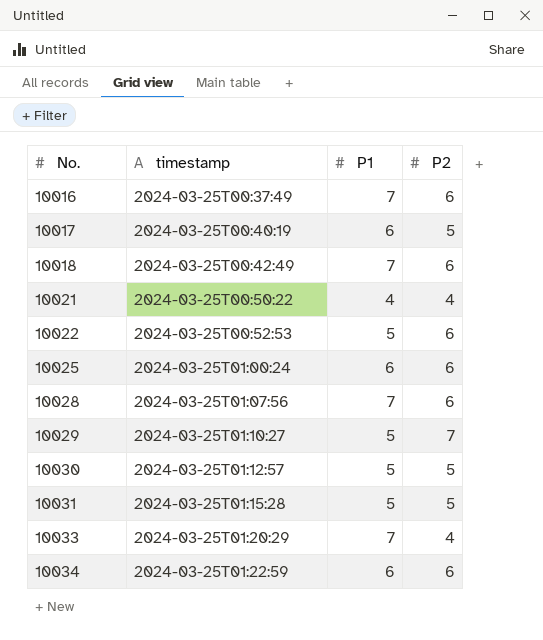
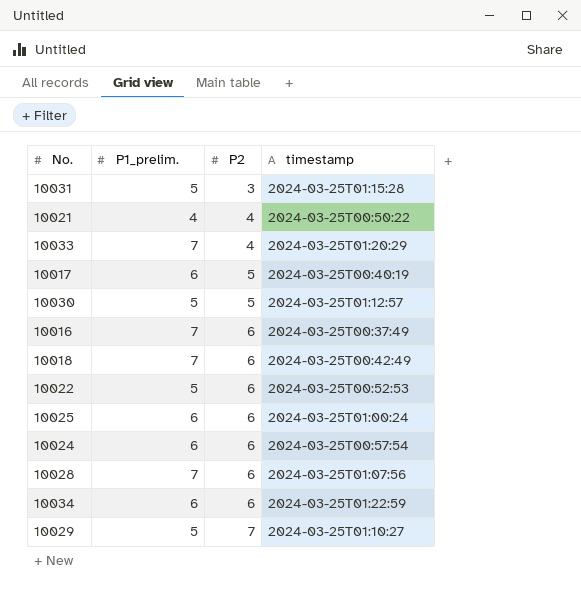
row order: No. ascending -> P2 ascending
column name: P1 -> P1_prelim.
column timestamp | position: 2 -> 4
10031 | P2: 5 -> 3
row 10024: none -> 6 | 6 | 2024-03-25T00:57:54

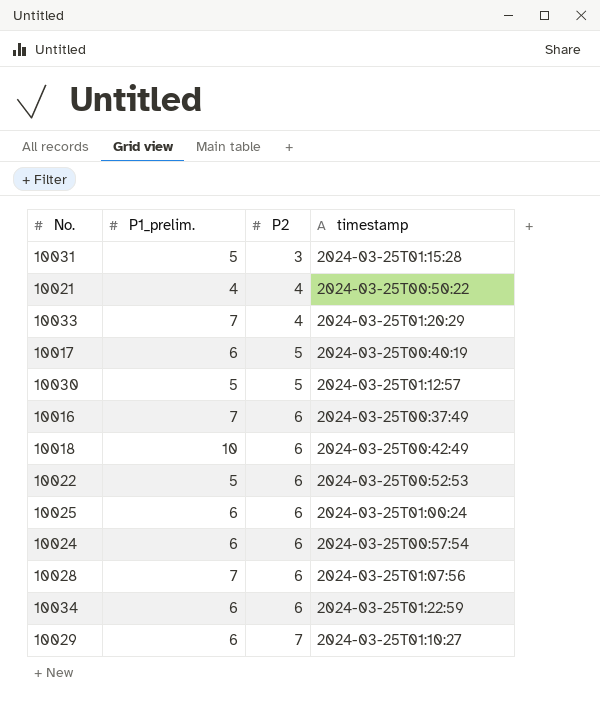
10018 | P1_prelim.: 7 -> 10
10029 | P1_prelim.: 5 -> 6

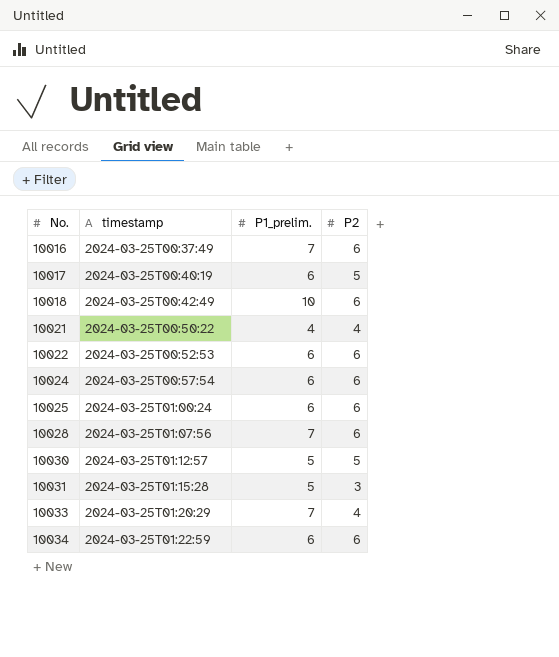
row order: P2 ascending -> No. ascending
column timestamp | position: 4 -> 2
row 10029: 6 | 7 | 2024-03-25T01:10:27 -> none
10022 | P1_prelim.: 5 -> 6

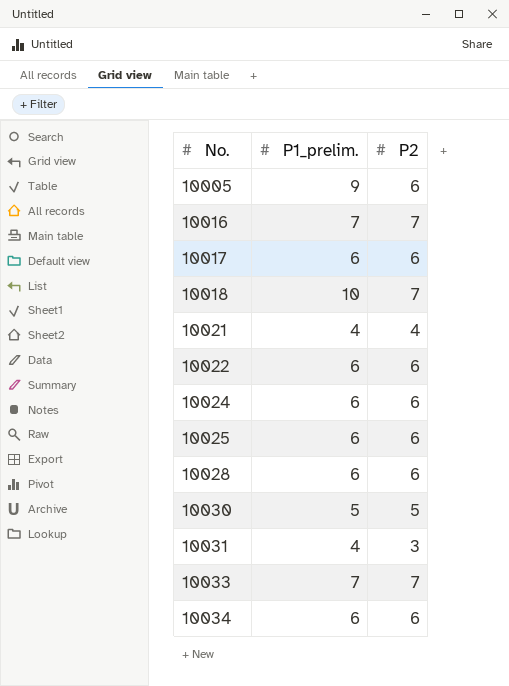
column timestamp | position: 2 -> none
row 10005: none -> 9 | 6
10016 | P2: 6 -> 7
10017 | P2: 5 -> 6
10018 | P2: 6 -> 7
10028 | P1_prelim.: 7 -> 6
10031 | P1_prelim.: 5 -> 4
10033 | P2: 4 -> 7

